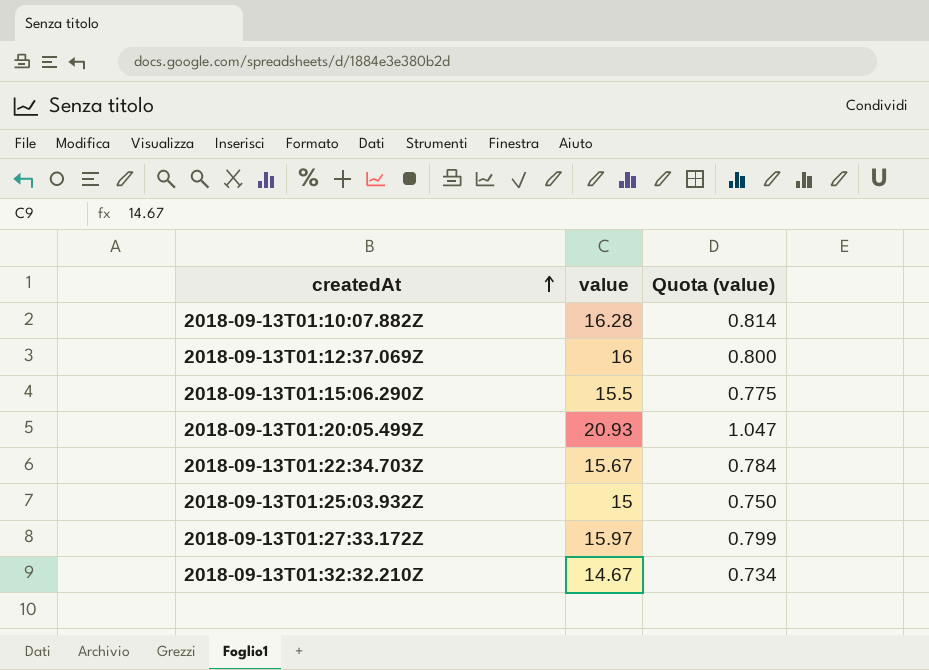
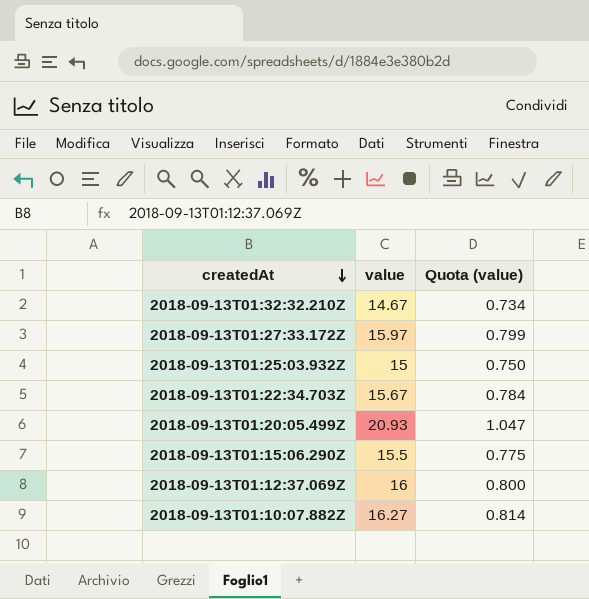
row order: createdAt ascending -> createdAt descending
2018-09-13T01:10:07.882Z | value: 16.28 -> 16.27

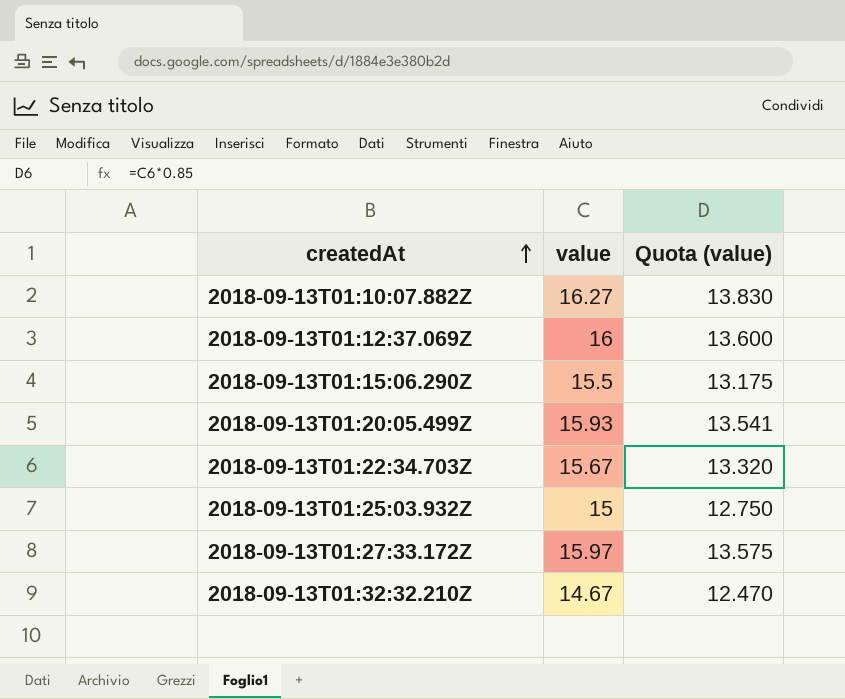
row order: createdAt descending -> createdAt ascending
column Quota (value) | formula: [value] * 0.05 -> [value] * 0.85
2018-09-13T01:20:05.499Z | value: 20.93 -> 15.93

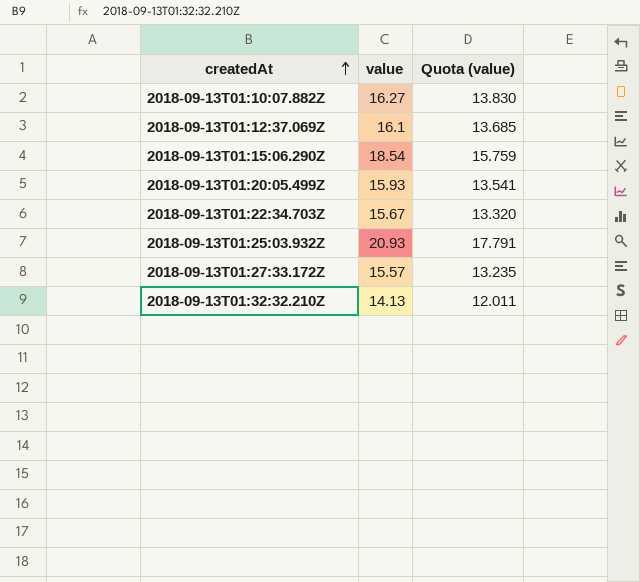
2018-09-13T01:12:37.069Z | value: 16 -> 16.1
2018-09-13T01:12:37.069Z | Quota (value): 13.600 -> 13.685
2018-09-13T01:15:06.290Z | value: 15.5 -> 18.54
2018-09-13T01:15:06.290Z | Quota (value): 13.175 -> 15.759
2018-09-13T01:25:03.932Z | value: 15 -> 20.93
2018-09-13T01:25:03.932Z | Quota (value): 12.750 -> 17.791
2018-09-13T01:27:33.172Z | value: 15.97 -> 15.57
2018-09-13T01:27:33.172Z | Quota (value): 13.575 -> 13.235
2018-09-13T01:32:32.210Z | value: 14.67 -> 14.13
2018-09-13T01:32:32.210Z | Quota (value): 12.470 -> 12.011

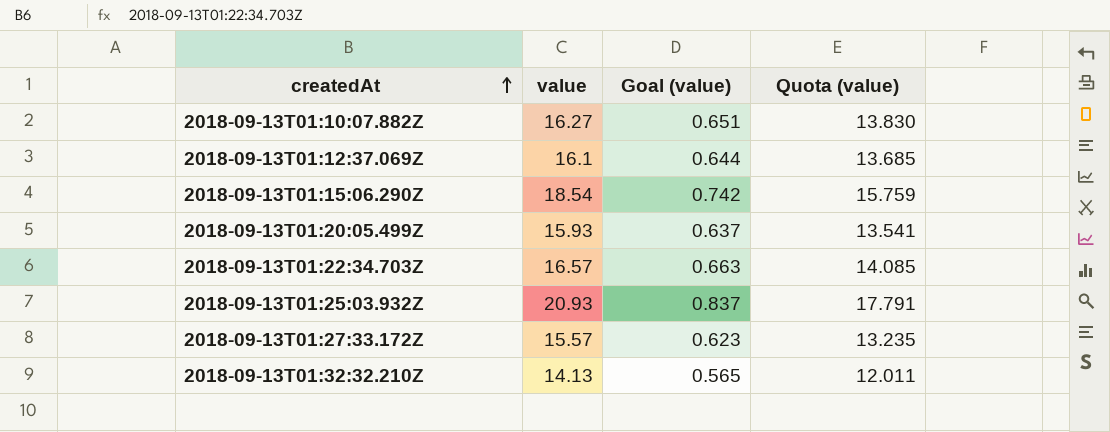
column Goal (value) | formula: none -> [value] * 0.04
2018-09-13T01:22:34.703Z | value: 15.67 -> 16.57
2018-09-13T01:22:34.703Z | Quota (value): 13.320 -> 14.085

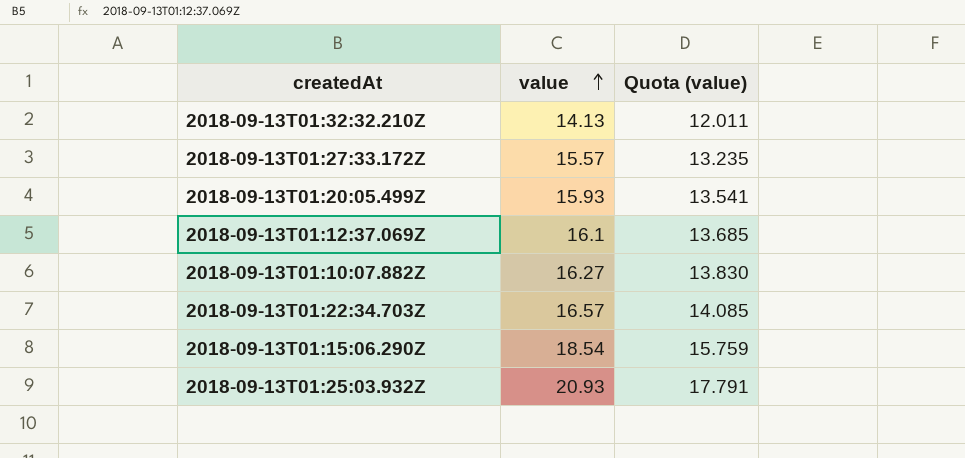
row order: createdAt ascending -> value ascending
column Goal (value) | formula: [value] * 0.04 -> none

